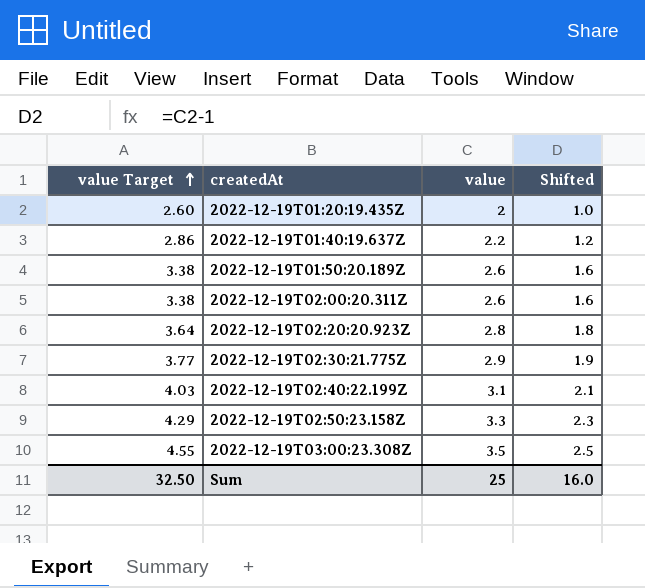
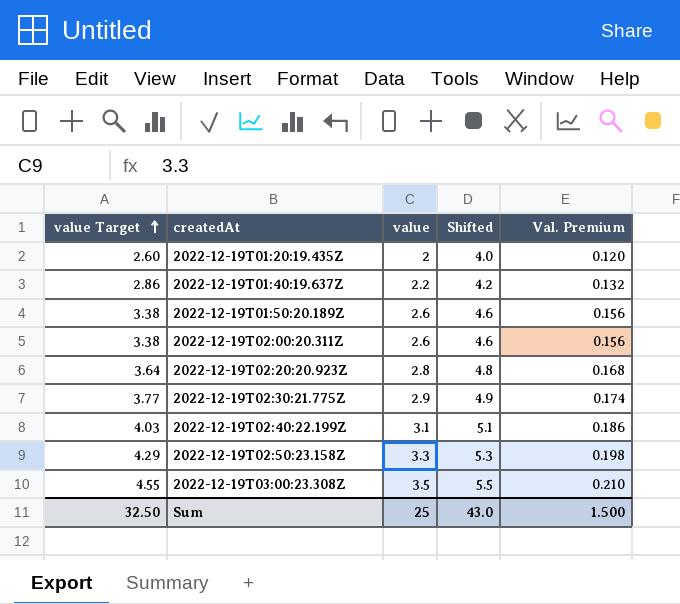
column Shifted | formula: [value] - 1 -> [value] + 2
column Val. Premium | formula: none -> [value] * 0.06
Sum | Shifted: 16.0 -> 43.0

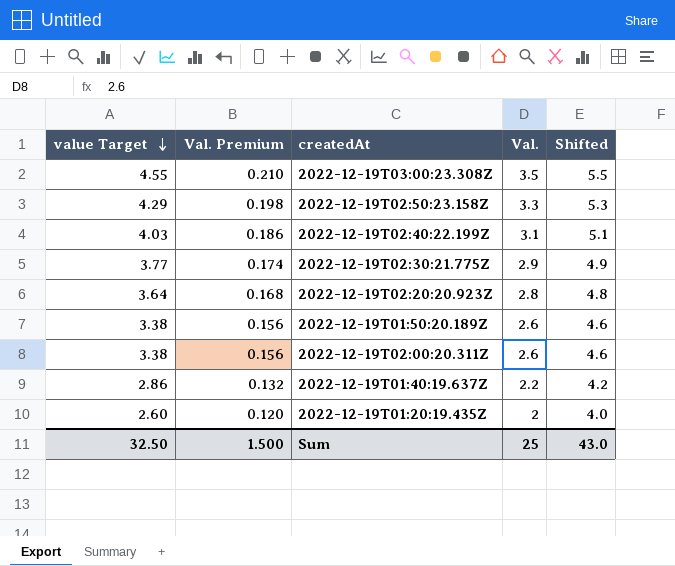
row order: value Target ascending -> value Target descending
column Val. Premium | position: 5 -> 2
column name: value -> Val.

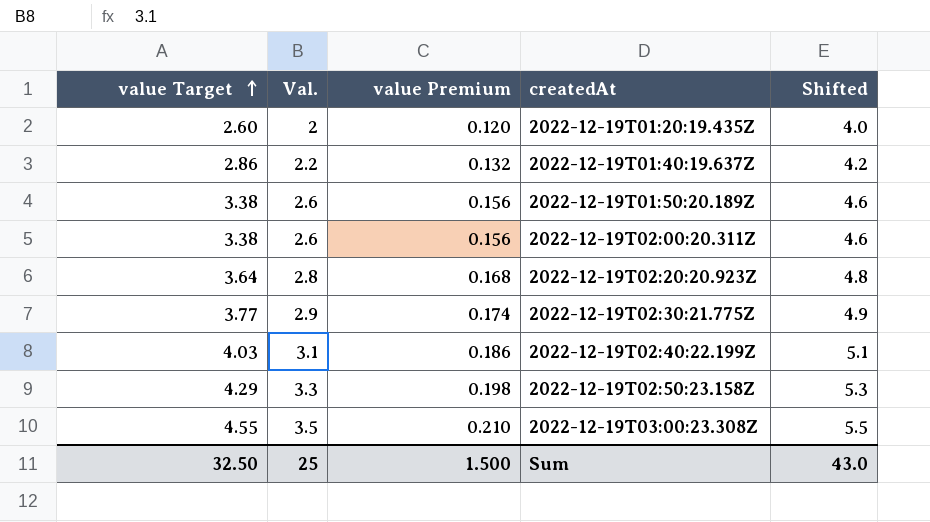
row order: value Target descending -> value Target ascending
column Val. | position: 4 -> 2
column name: Val. Premium -> value Premium

